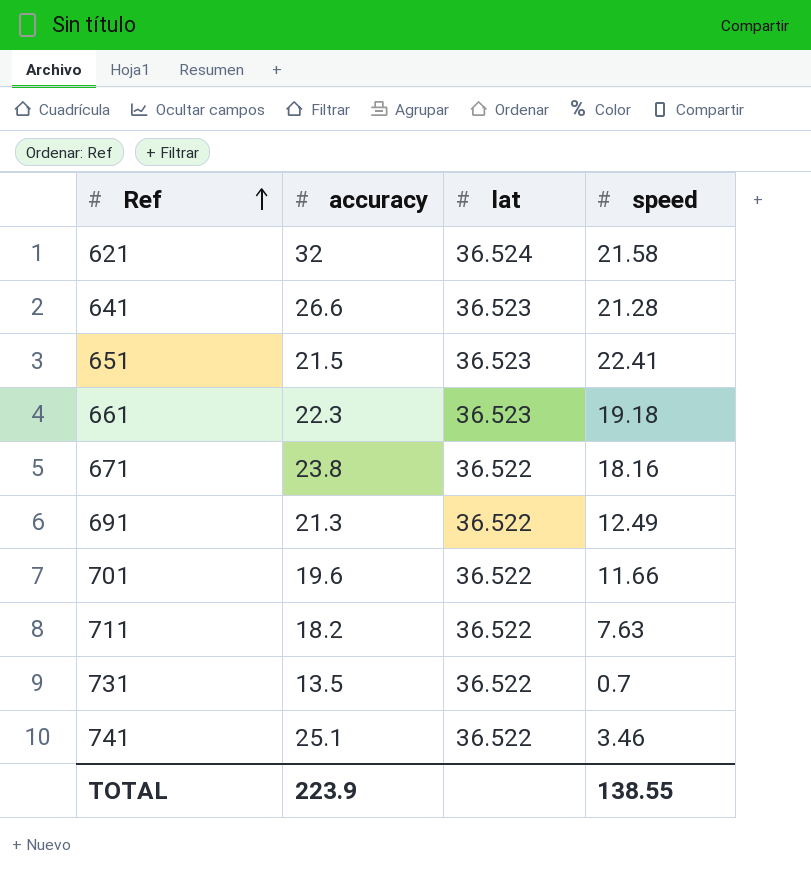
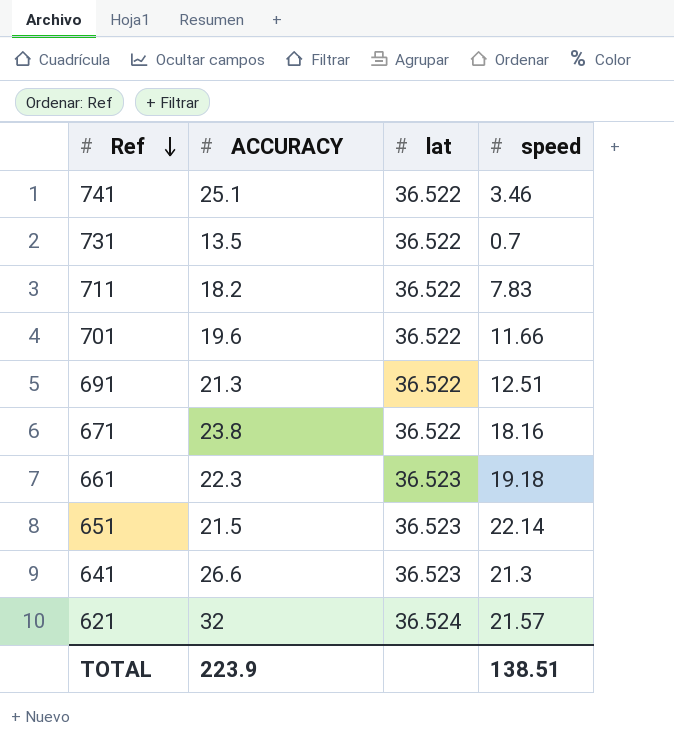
row order: Ref ascending -> Ref descending
column name: accuracy -> ACCURACY
711 | speed: 7.63 -> 7.83
691 | speed: 12.49 -> 12.51
651 | speed: 22.41 -> 22.14
641 | speed: 21.28 -> 21.3
621 | speed: 21.58 -> 21.57
TOTAL | speed: 138.55 -> 138.51

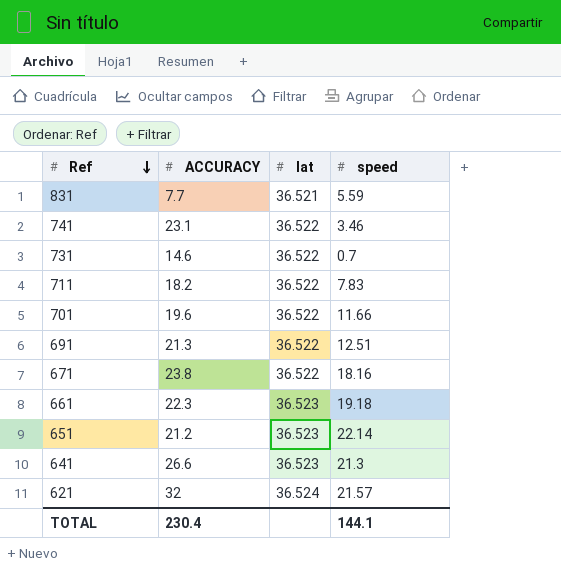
row 831: none -> 7.7 | 36.521 | 5.59
741 | ACCURACY: 25.1 -> 23.1
731 | ACCURACY: 13.5 -> 14.6
651 | ACCURACY: 21.5 -> 21.2
TOTAL | ACCURACY: 223.9 -> 230.4
TOTAL | speed: 138.51 -> 144.1

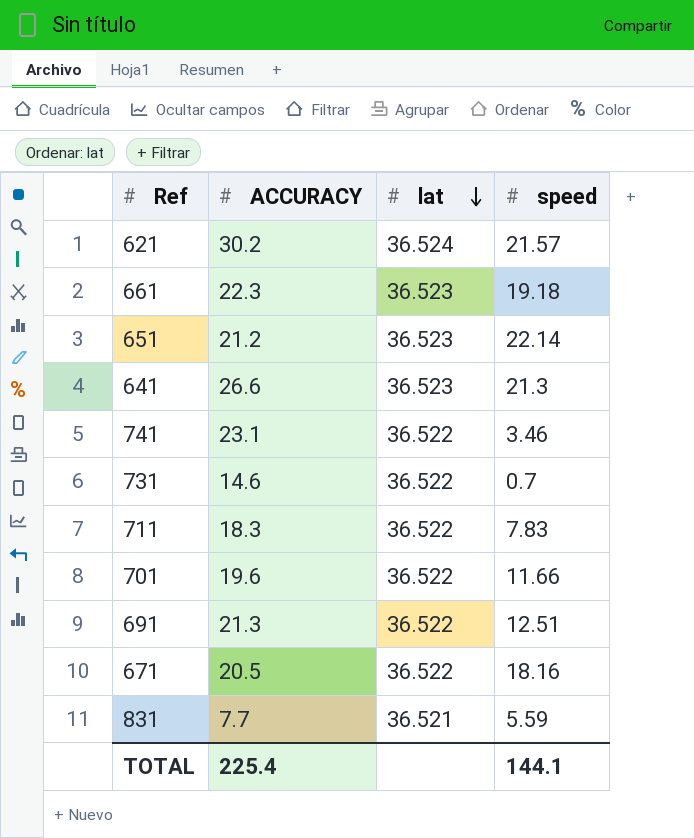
row order: Ref descending -> lat descending
621 | ACCURACY: 32 -> 30.2
711 | ACCURACY: 18.2 -> 18.3
671 | ACCURACY: 23.8 -> 20.5
TOTAL | ACCURACY: 230.4 -> 225.4

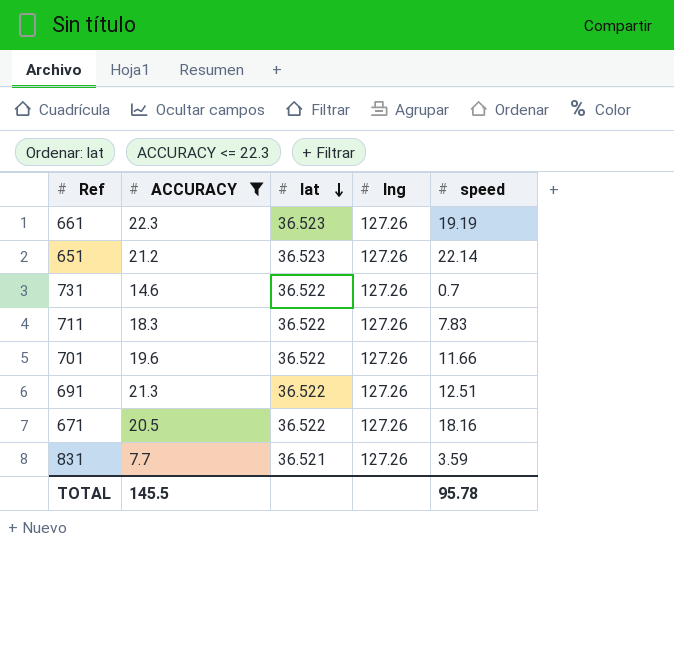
filter: none -> ACCURACY <= 22.3
column lng | position: none -> 4
661 | speed: 19.18 -> 19.19
831 | speed: 5.59 -> 3.59
TOTAL | ACCURACY: 225.4 -> 145.5
TOTAL | speed: 144.1 -> 95.78

